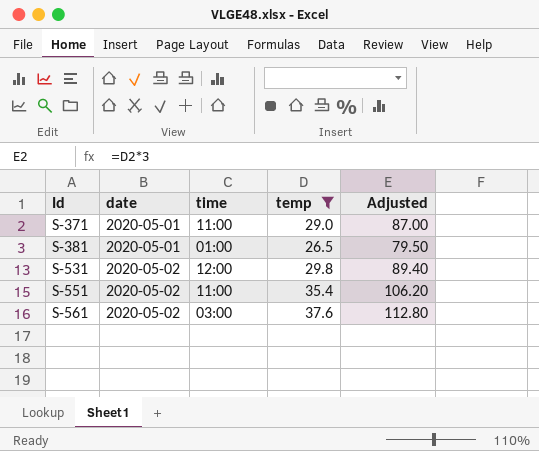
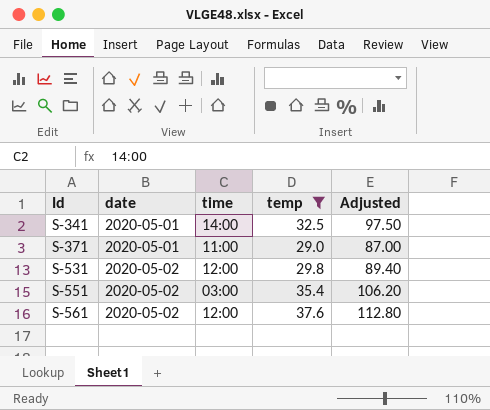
row S-381: 2020-05-01 | 01:00 | 26.5 | 79.50 -> none
row S-341: none -> 2020-05-01 | 14:00 | 32.5 | 97.50
S-551 | time: 11:00 -> 03:00
S-561 | time: 03:00 -> 12:00

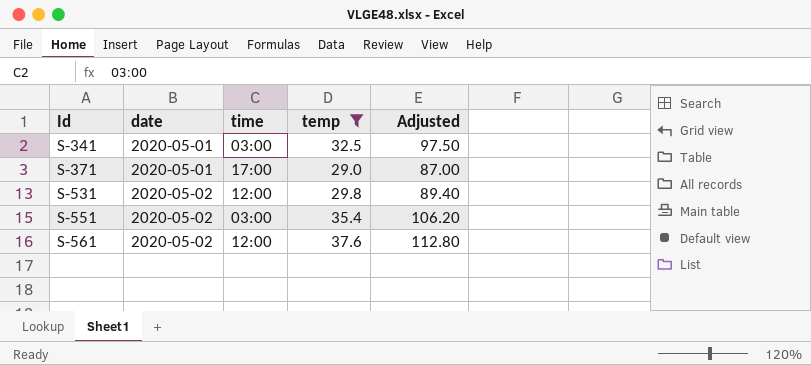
S-341 | time: 14:00 -> 03:00
S-371 | time: 11:00 -> 17:00

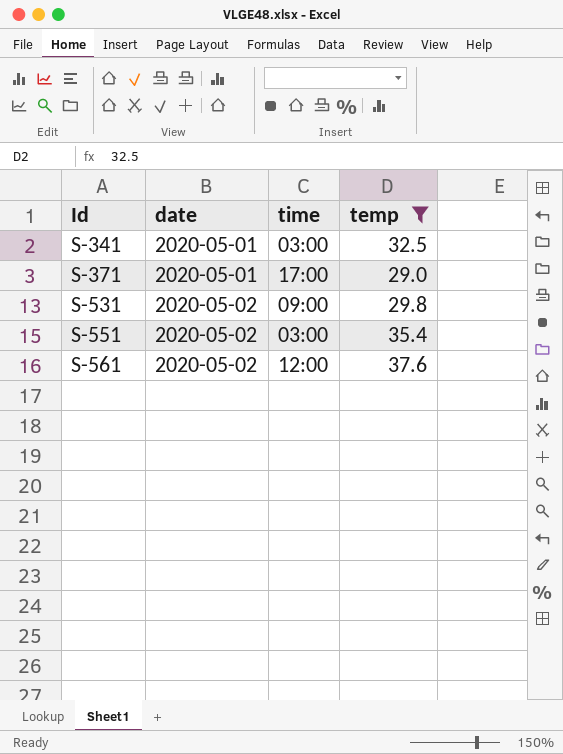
column Adjusted | formula: [temp] * 3 -> none
S-531 | time: 12:00 -> 09:00

